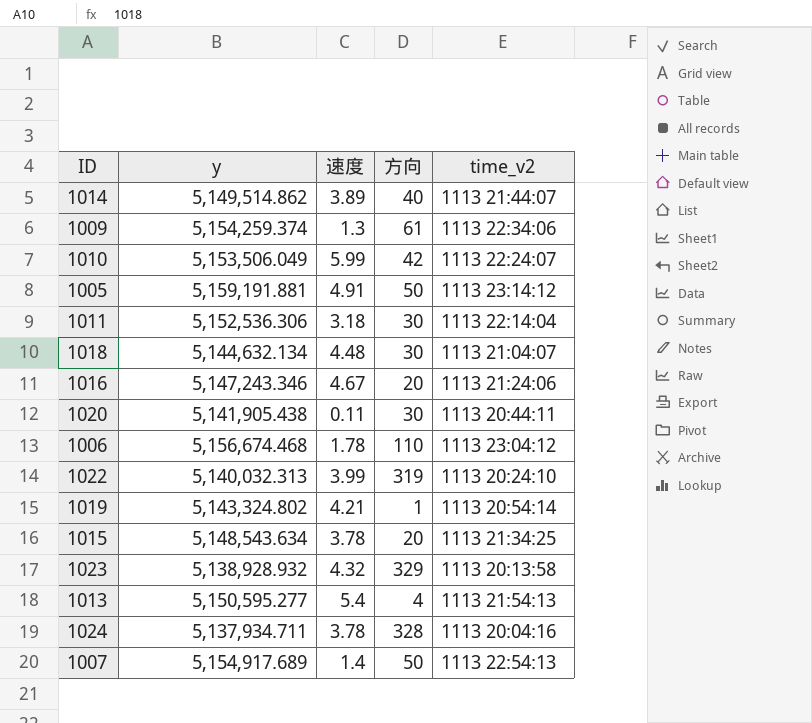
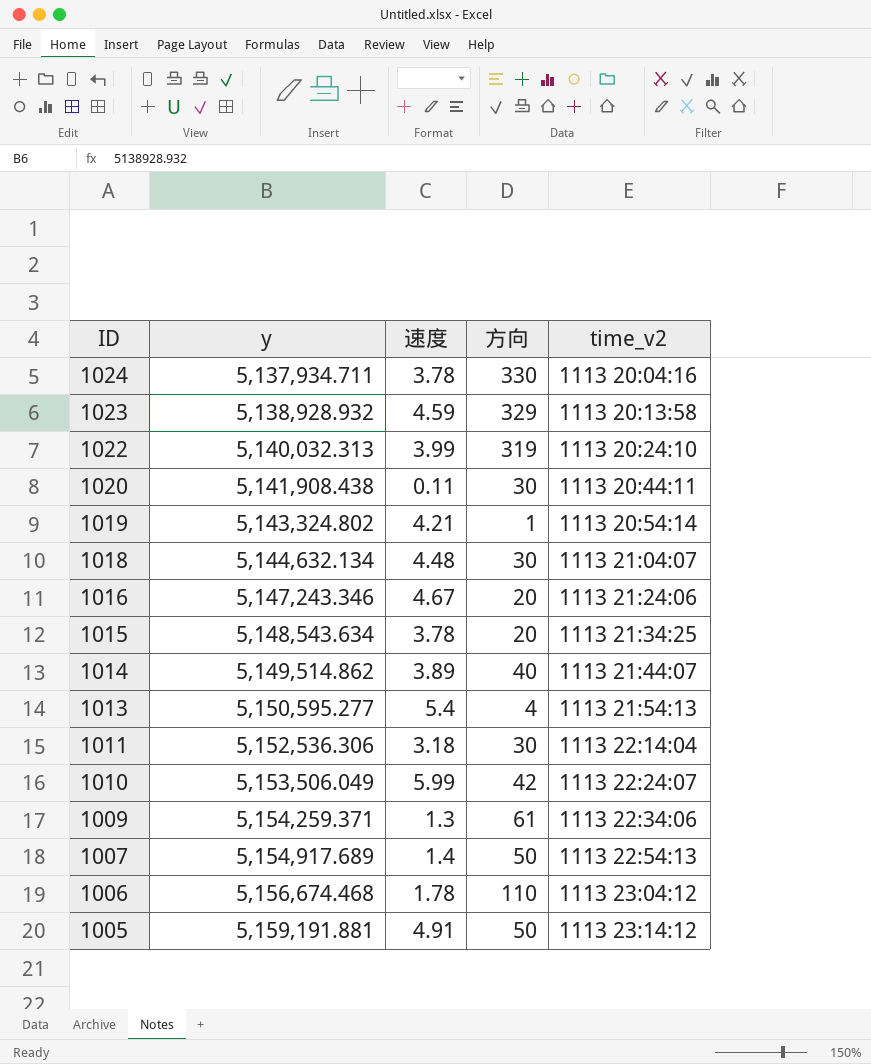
row order: none -> ID descending
1024 | 方向: 328 -> 330
1023 | 速度: 4.32 -> 4.59
1020 | y: 5,141,905.438 -> 5,141,908.438
1009 | y: 5,154,259.374 -> 5,154,259.371

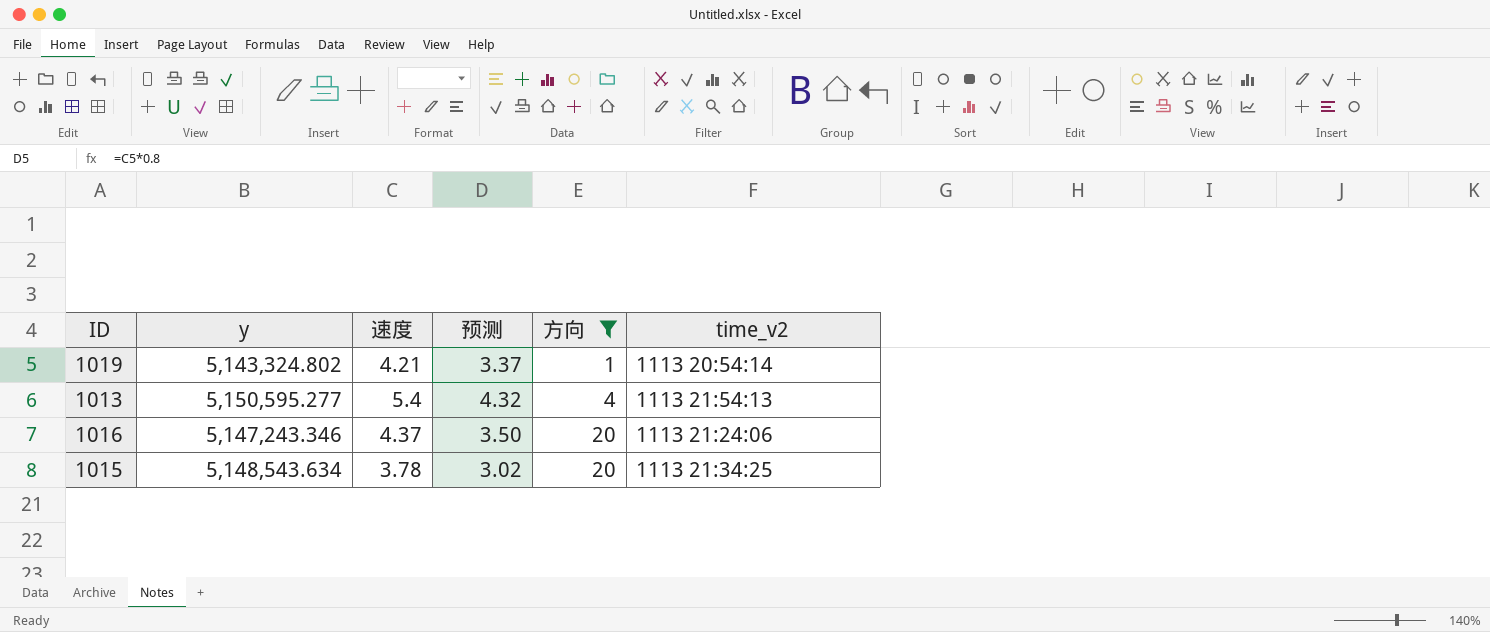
filter: none -> 方向 <= 20
row order: ID descending -> 方向 ascending
column 预测 | formula: none -> [速度] * 0.8
1016 | 速度: 4.67 -> 4.37

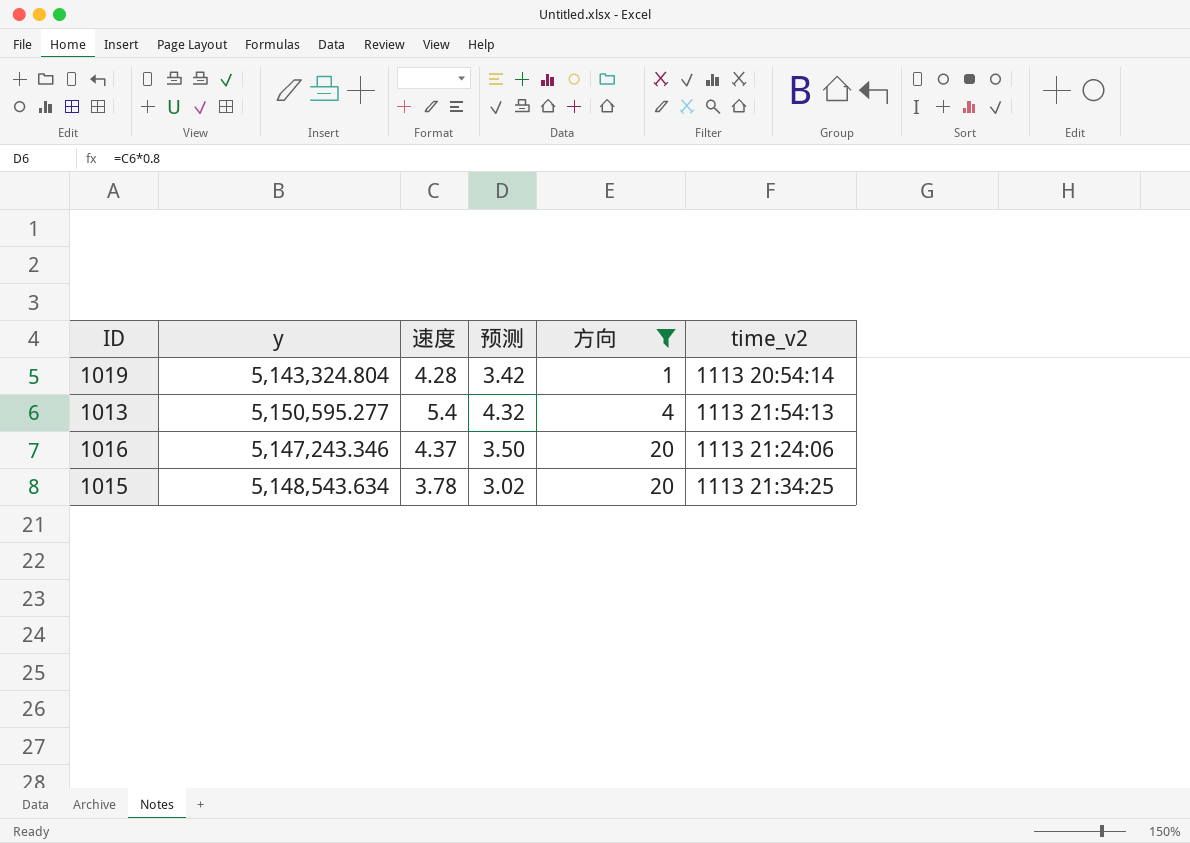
1019 | y: 5,143,324.802 -> 5,143,324.804
1019 | 速度: 4.21 -> 4.28
1019 | 预测: 3.37 -> 3.42

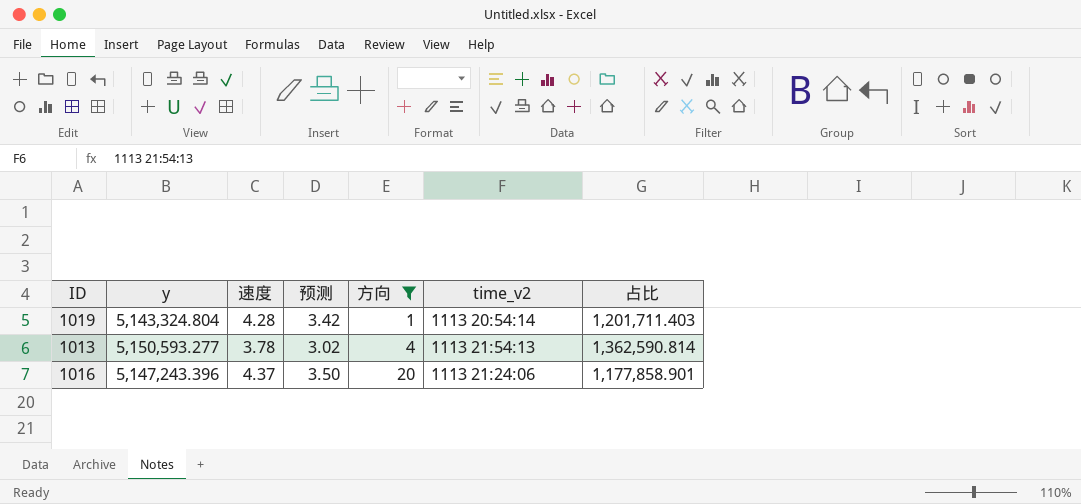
column 占比 | formula: none -> [y] / [速度]
row 1015: 5,148,543.634 | 3.78 | 3.02 | 20 | 1113 21:34:25 -> none
1013 | y: 5,150,595.277 -> 5,150,593.277
1013 | 速度: 5.4 -> 3.78
1013 | 预测: 4.32 -> 3.02
1016 | y: 5,147,243.346 -> 5,147,243.396

